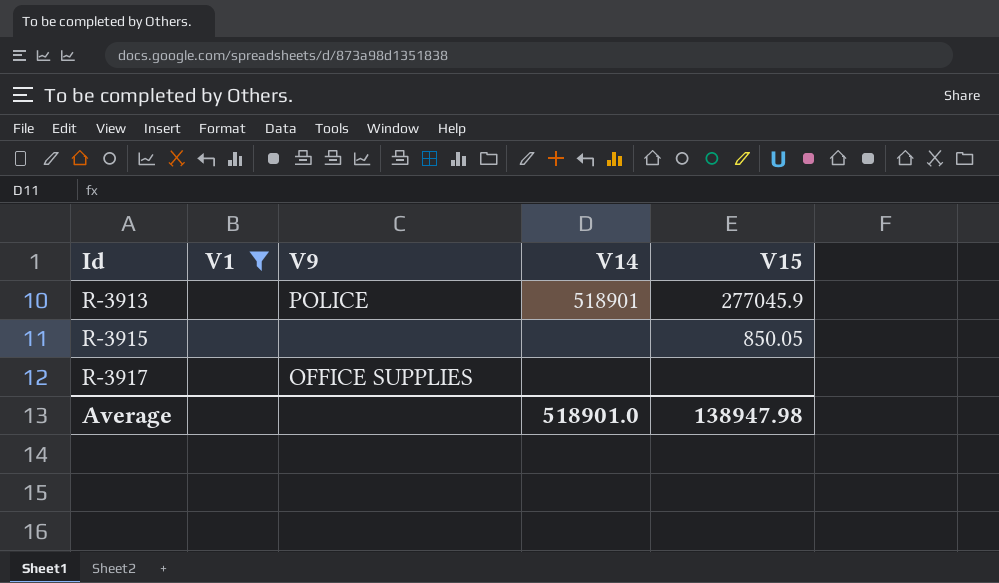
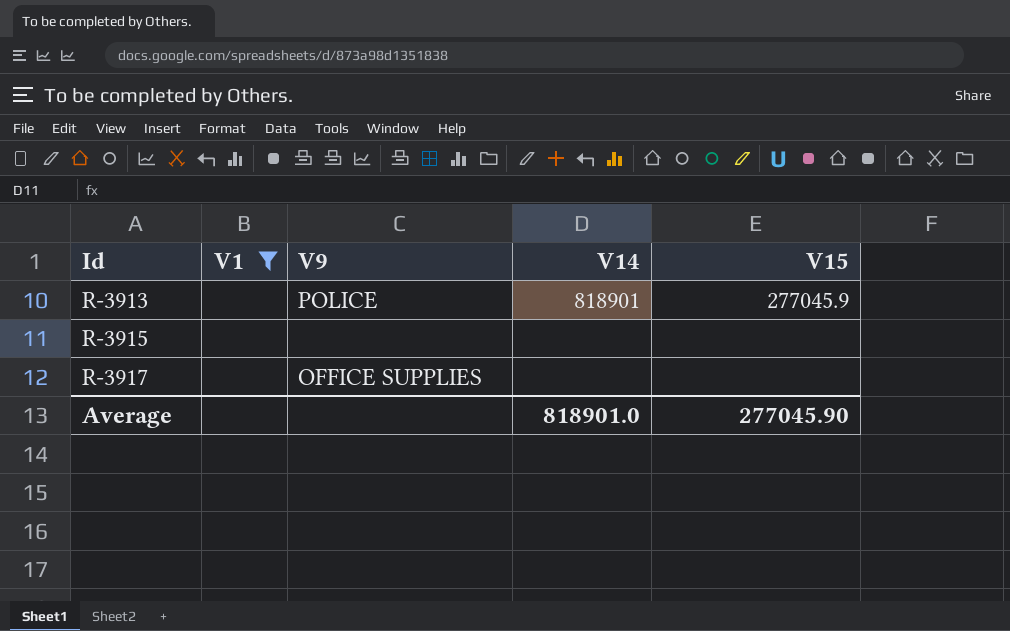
R-3913 | V14: 518901 -> 818901
R-3915 | V15: 850.05 -> none
Average | V14: 518901.0 -> 818901.0
Average | V15: 138947.98 -> 277045.90

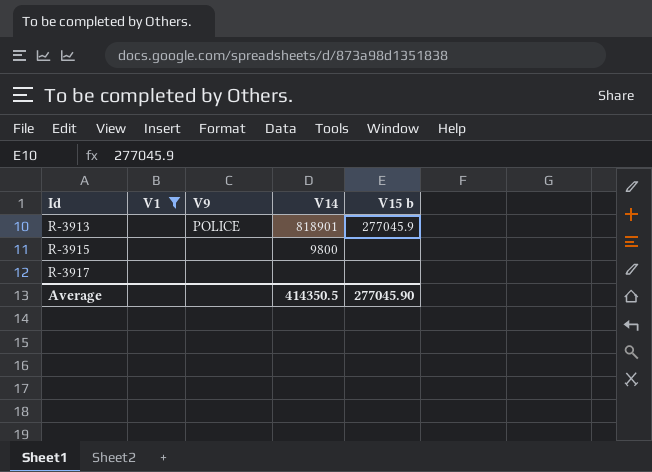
column name: V15 -> V15 b
R-3915 | V14: none -> 9800
R-3917 | V9: OFFICE SUPPLIES -> none
Average | V14: 818901.0 -> 414350.5

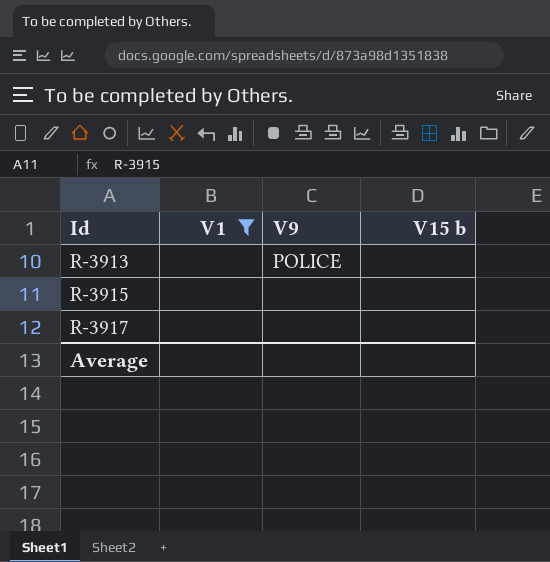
column V14 | position: 4 -> none
R-3913 | V15 b: 277045.9 -> none
Average | V15 b: 277045.90 -> none

